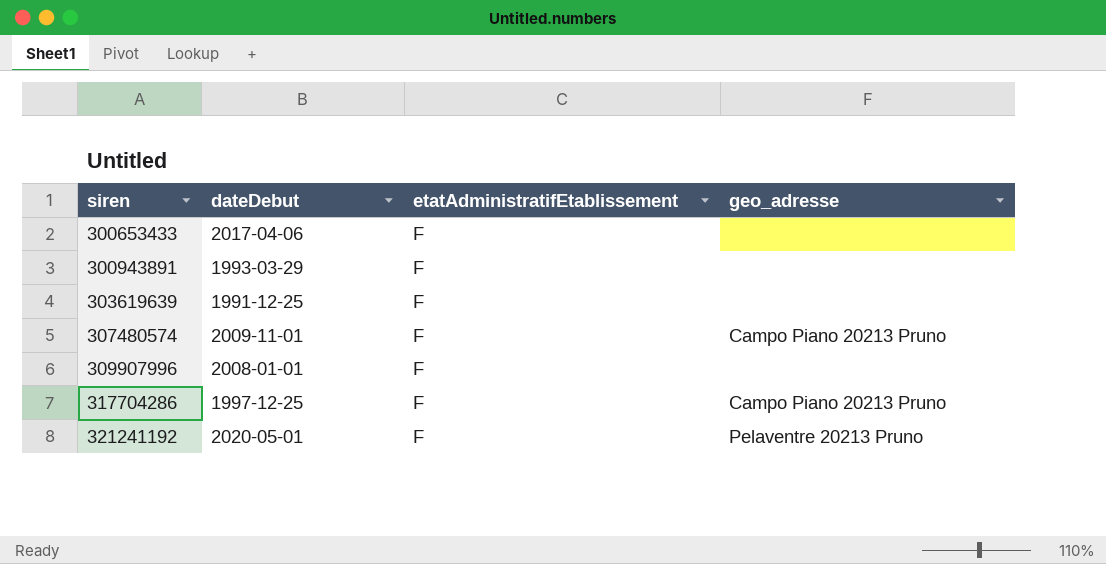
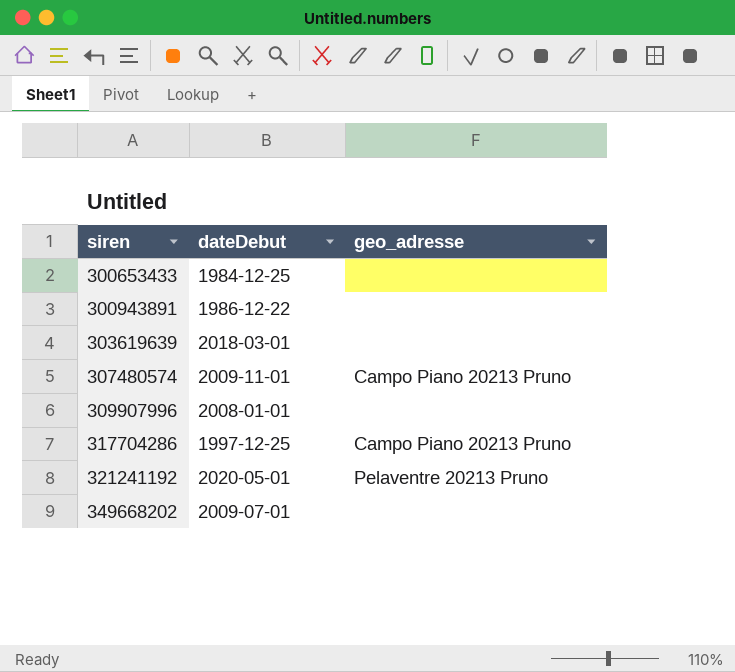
column etatAdministratifEtablissement | position: 3 -> none
300653433 | dateDebut: 2017-04-06 -> 1984-12-25
300943891 | dateDebut: 1993-03-29 -> 1986-12-22
303619639 | dateDebut: 1991-12-25 -> 2018-03-01
row 349668202: none -> 2009-07-01 | none

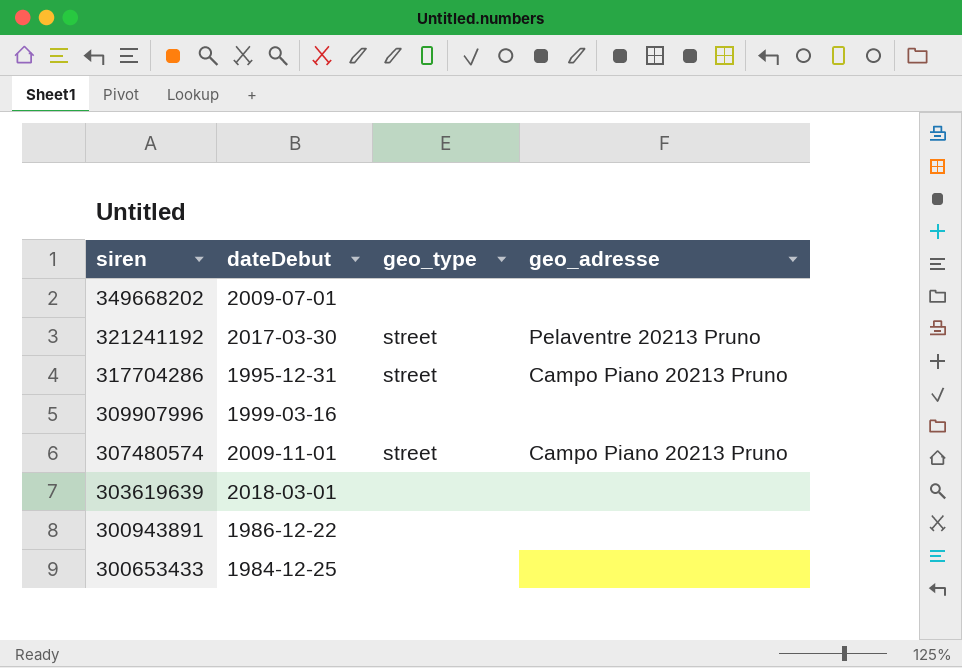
row order: siren ascending -> siren descending
column geo_type | position: none -> 3
321241192 | dateDebut: 2020-05-01 -> 2017-03-30
317704286 | dateDebut: 1997-12-25 -> 1995-12-31
309907996 | dateDebut: 2008-01-01 -> 1999-03-16

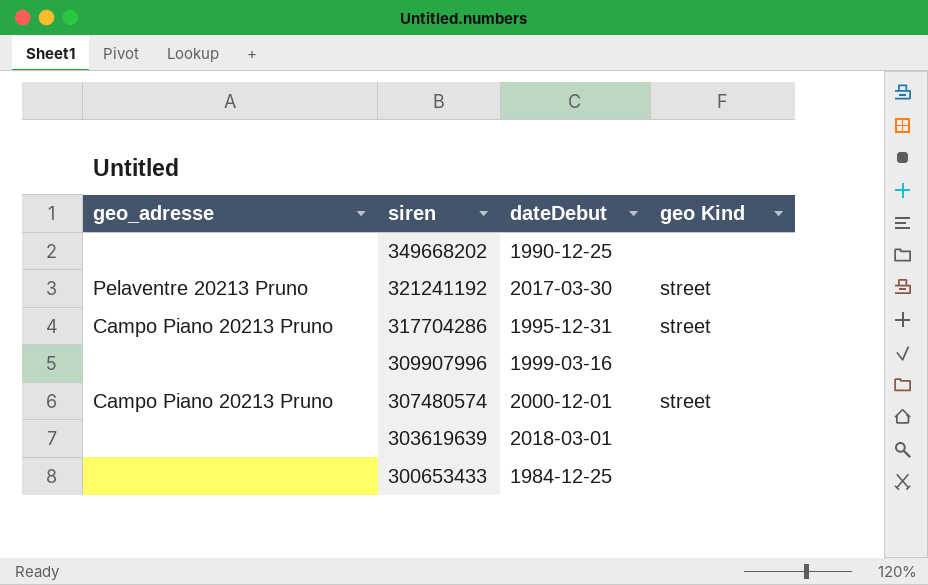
column geo_adresse | position: 4 -> 1
column name: geo_type -> geo Kind
row 300943891: 1986-12-22 | none | none -> none
349668202 | dateDebut: 2009-07-01 -> 1990-12-25
307480574 | dateDebut: 2009-11-01 -> 2000-12-01

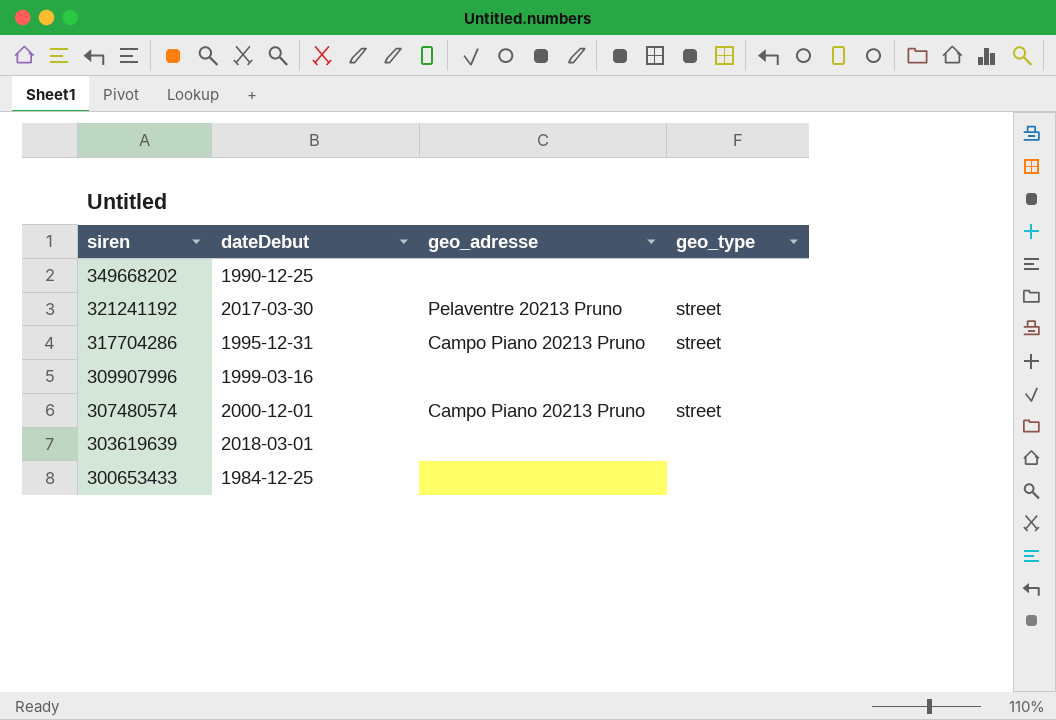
column geo_adresse | position: 1 -> 3
column name: geo Kind -> geo_type

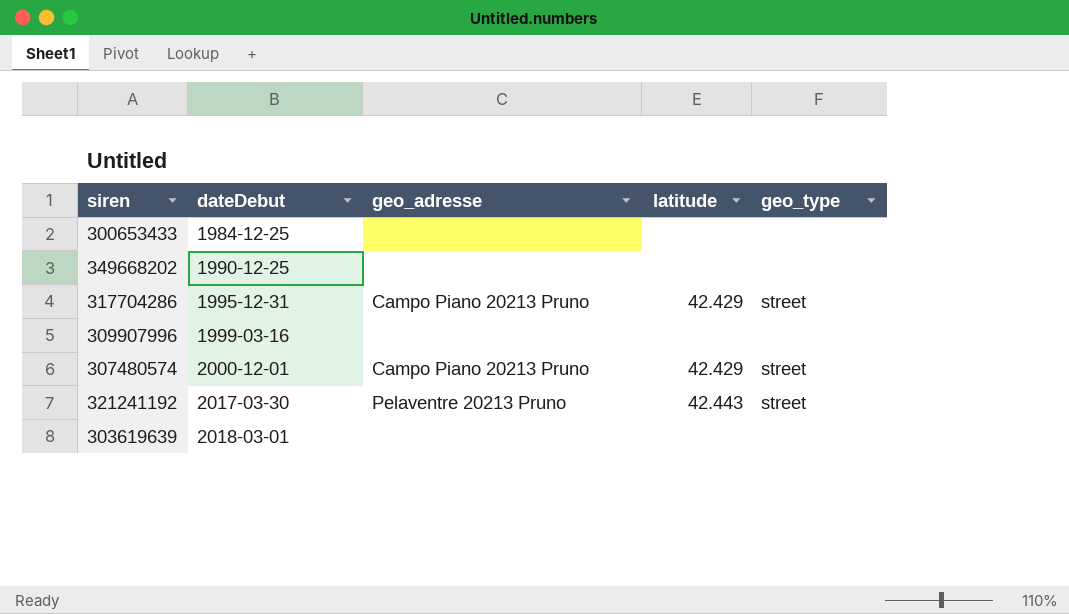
row order: siren descending -> dateDebut ascending
column latitude | position: none -> 4

